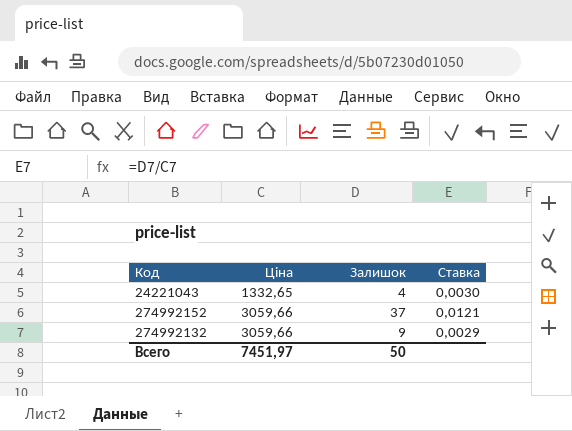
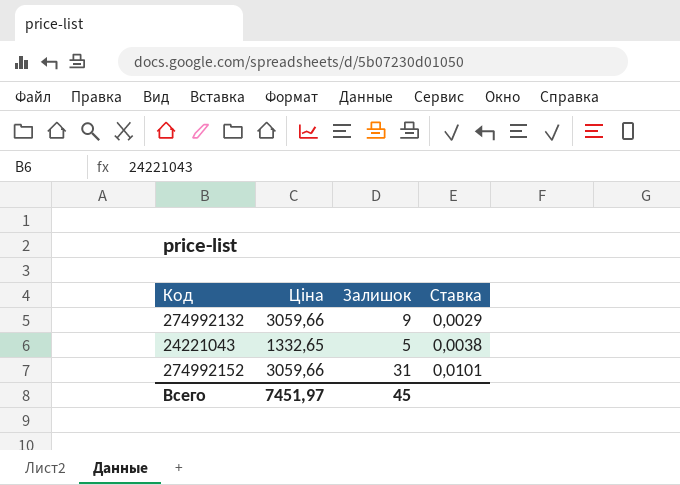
row order: Ціна ascending -> Ставка ascending
24221043 | Залишок: 4 -> 5
24221043 | Ставка: 0,0030 -> 0,0038
274992152 | Залишок: 37 -> 31
274992152 | Ставка: 0,0121 -> 0,0101
Всего | Залишок: 50 -> 45

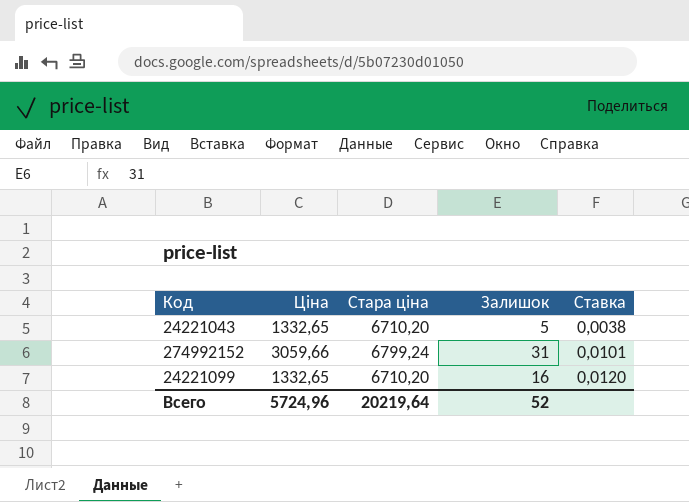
column Стара ціна | position: none -> 3
row 274992132: 3059,66 | 9 | 0,0029 -> none
row 24221099: none -> 1332,65 | 6710,20 | 16 | 0,0120
Всего | Ціна: 7451,97 -> 5724,96
Всего | Залишок: 45 -> 52

